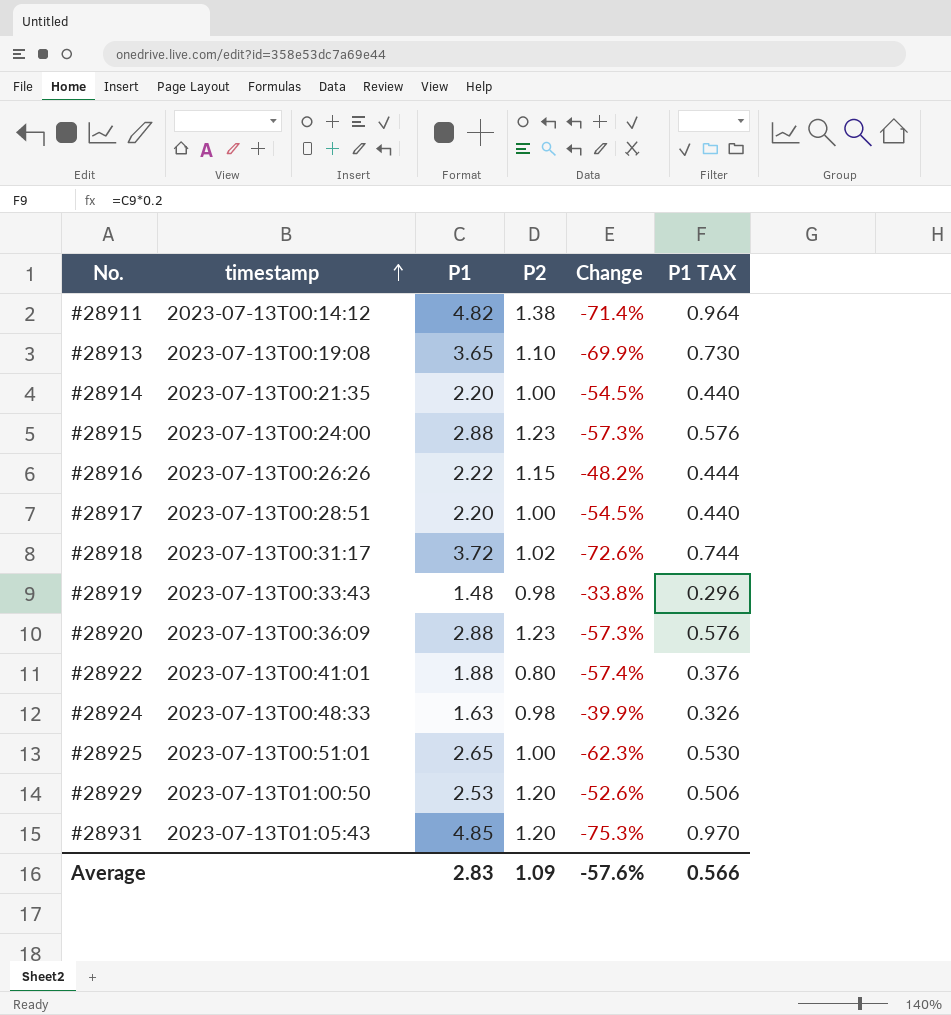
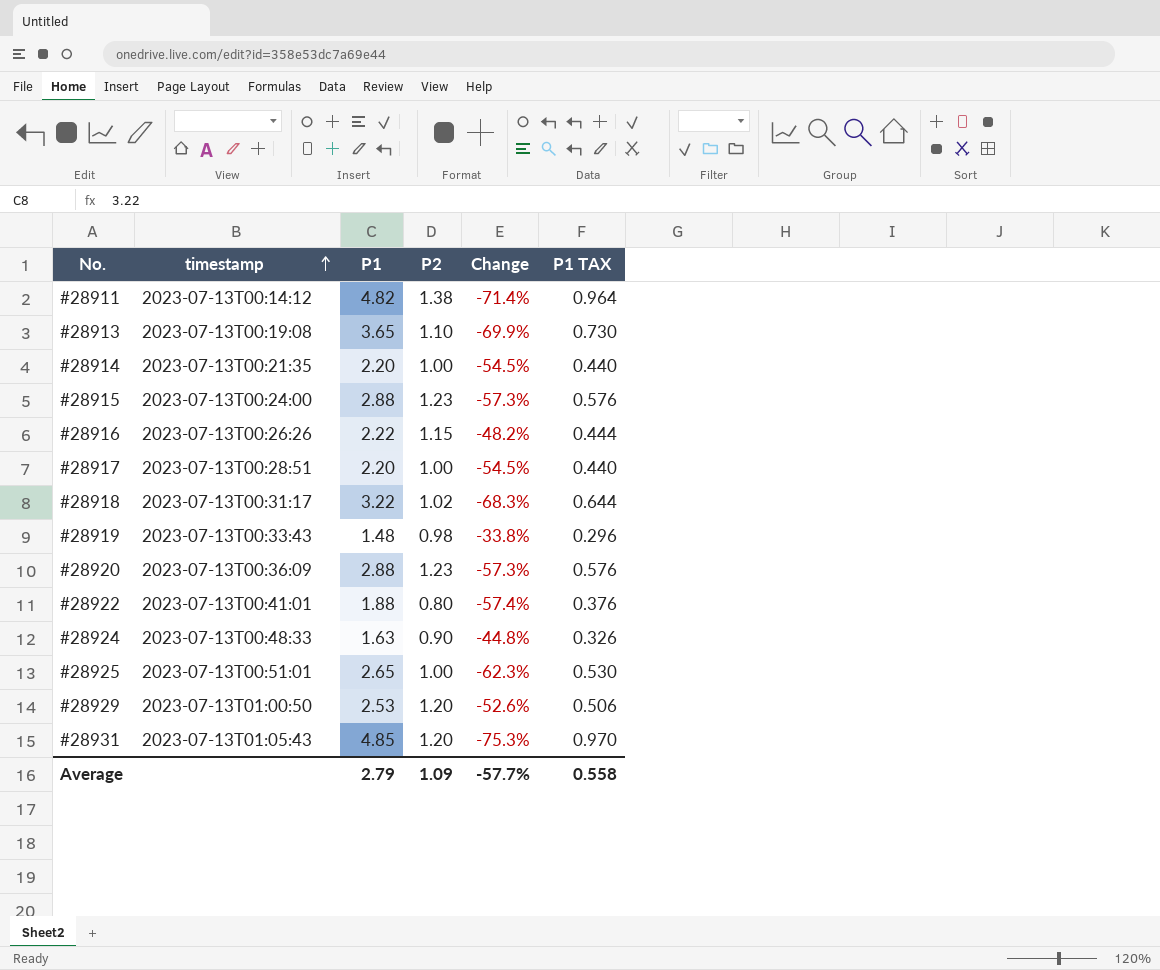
#28918 | P1: 3.72 -> 3.22
#28918 | Change: -72.6% -> -68.3%
#28918 | P1 TAX: 0.744 -> 0.644
#28924 | P2: 0.98 -> 0.90
#28924 | Change: -39.9% -> -44.8%
Average | P1: 2.83 -> 2.79
Average | Change: -57.6% -> -57.7%
Average | P1 TAX: 0.566 -> 0.558

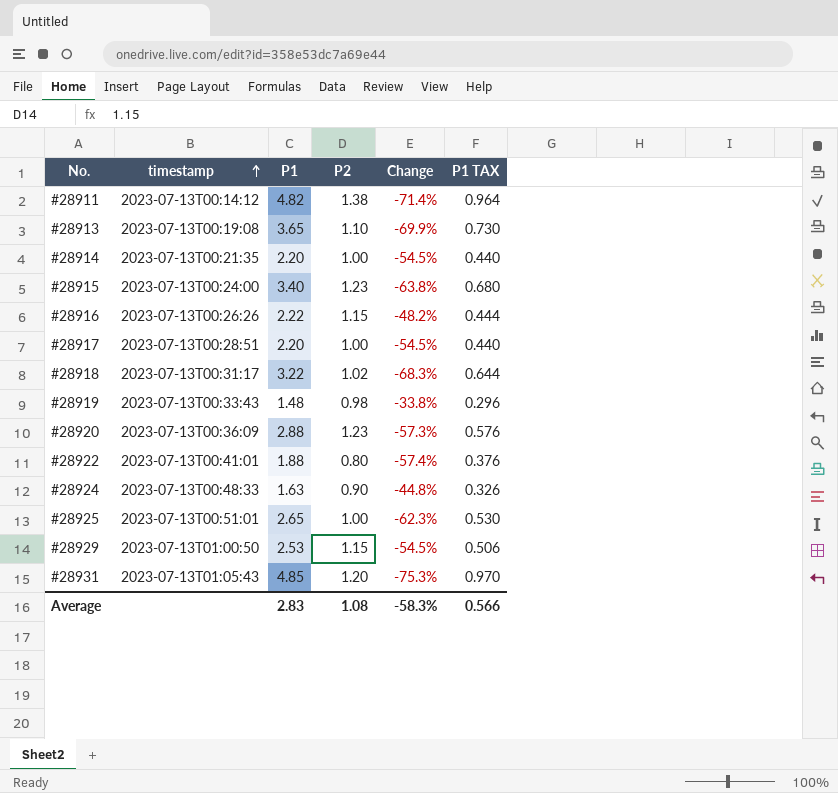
#28915 | P1: 2.88 -> 3.40
#28915 | Change: -57.3% -> -63.8%
#28915 | P1 TAX: 0.576 -> 0.680
#28929 | P2: 1.20 -> 1.15
#28929 | Change: -52.6% -> -54.5%
Average | P1: 2.79 -> 2.83
Average | P2: 1.09 -> 1.08
Average | Change: -57.7% -> -58.3%
Average | P1 TAX: 0.558 -> 0.566

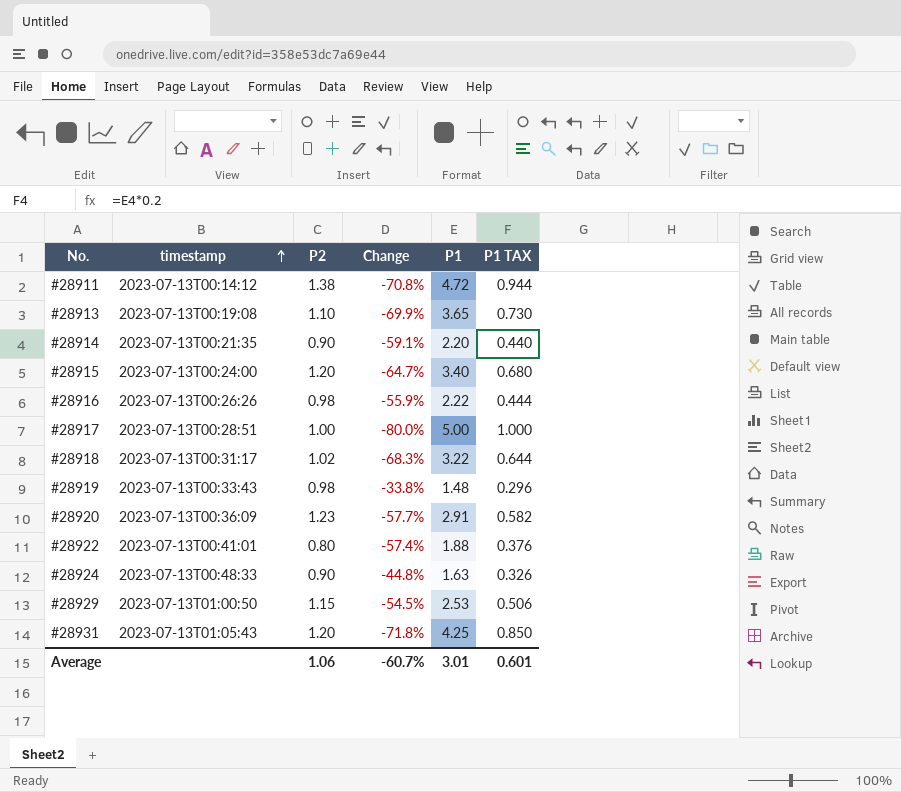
column P1 | position: 3 -> 5
row #28925: 2023-07-13T00:51:01 | 2.65 | 1.00 | -62.3% | 0.530 -> none
#28911 | Change: -71.4% -> -70.8%
#28911 | P1: 4.82 -> 4.72
#28911 | P1 TAX: 0.964 -> 0.944
#28914 | P2: 1.00 -> 0.90
#28914 | Change: -54.5% -> -59.1%
#28915 | P2: 1.23 -> 1.20
#28915 | Change: -63.8% -> -64.7%
#28916 | P2: 1.15 -> 0.98
#28916 | Change: -48.2% -> -55.9%
#28917 | Change: -54.5% -> -80.0%
#28917 | P1: 2.20 -> 5.00
#28917 | P1 TAX: 0.440 -> 1.000
#28920 | Change: -57.3% -> -57.7%
#28920 | P1: 2.88 -> 2.91
#28920 | P1 TAX: 0.576 -> 0.582
#28931 | Change: -75.3% -> -71.8%
#28931 | P1: 4.85 -> 4.25
#28931 | P1 TAX: 0.970 -> 0.850
Average | P2: 1.08 -> 1.06
Average | Change: -58.3% -> -60.7%
Average | P1: 2.83 -> 3.01
Average | P1 TAX: 0.566 -> 0.601

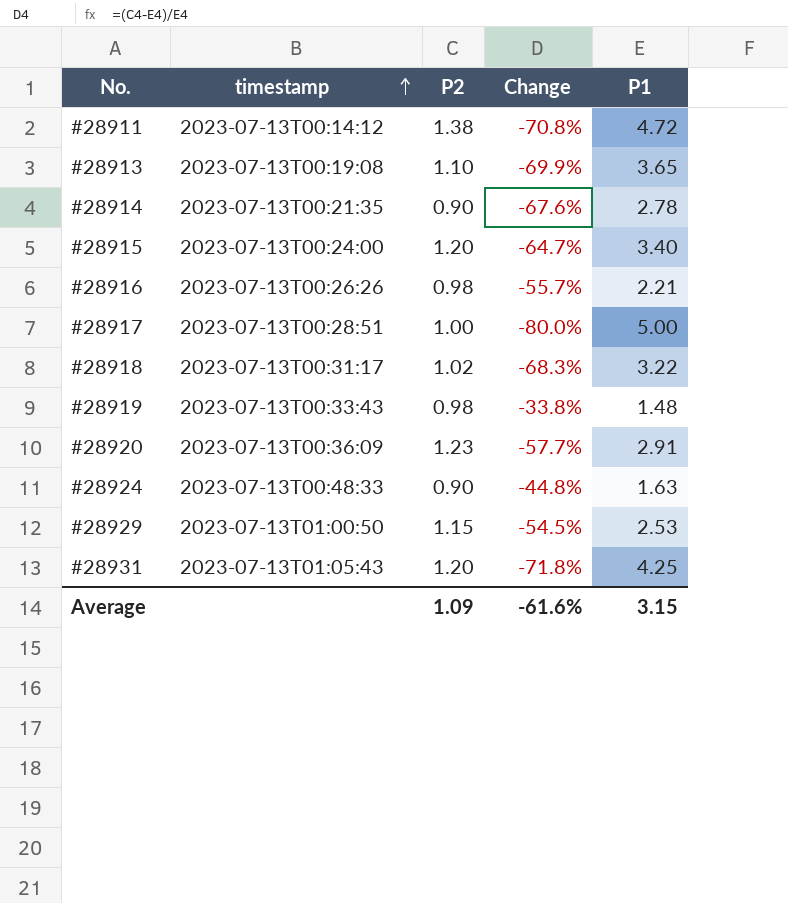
column P1 TAX | formula: [P1] * 0.2 -> none
row #28922: 2023-07-13T00:41:01 | 0.80 | -57.4% | 1.88 | 0.376 -> none
#28914 | Change: -59.1% -> -67.6%
#28914 | P1: 2.20 -> 2.78
#28916 | Change: -55.9% -> -55.7%
#28916 | P1: 2.22 -> 2.21
Average | P2: 1.06 -> 1.09
Average | Change: -60.7% -> -61.6%
Average | P1: 3.01 -> 3.15

